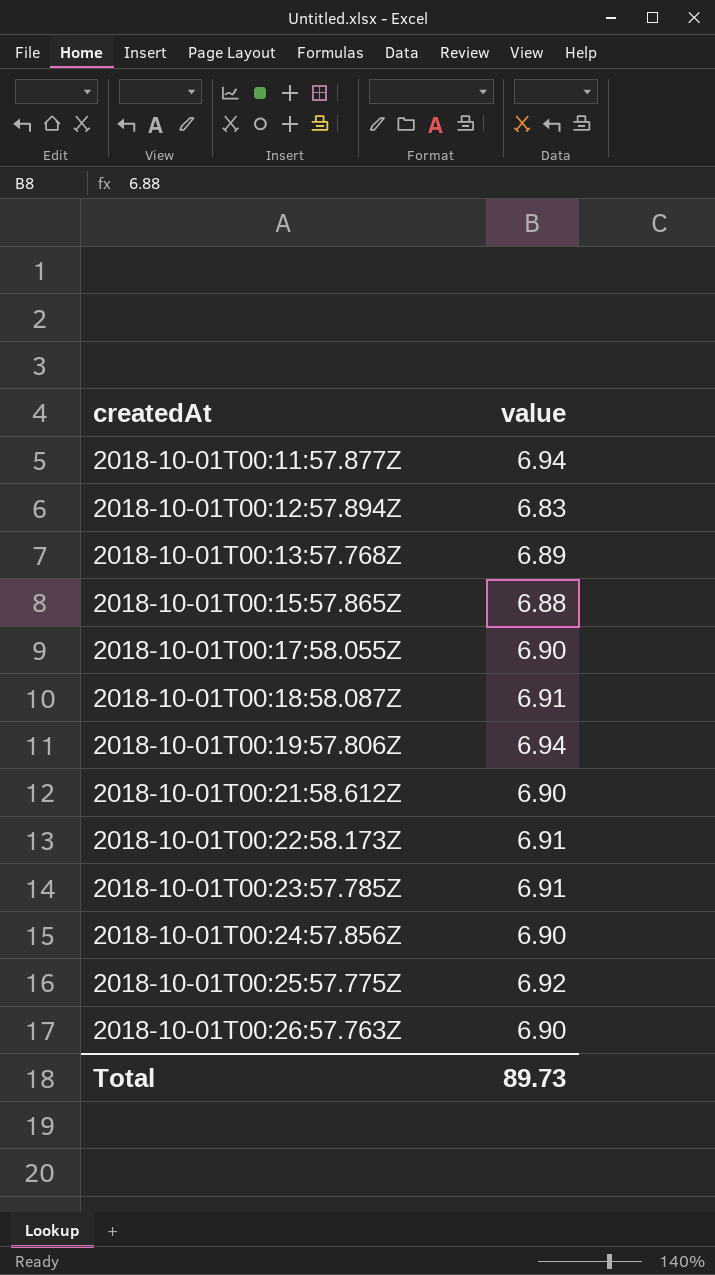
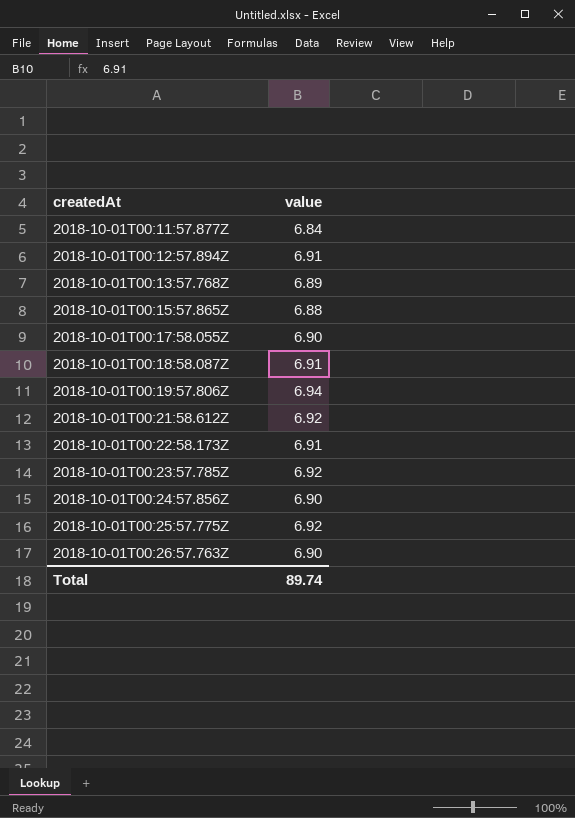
2018-10-01T00:11:57.877Z | value: 6.94 -> 6.84
2018-10-01T00:12:57.894Z | value: 6.83 -> 6.91
2018-10-01T00:21:58.612Z | value: 6.90 -> 6.92
2018-10-01T00:23:57.785Z | value: 6.91 -> 6.92
Total | value: 89.73 -> 89.74

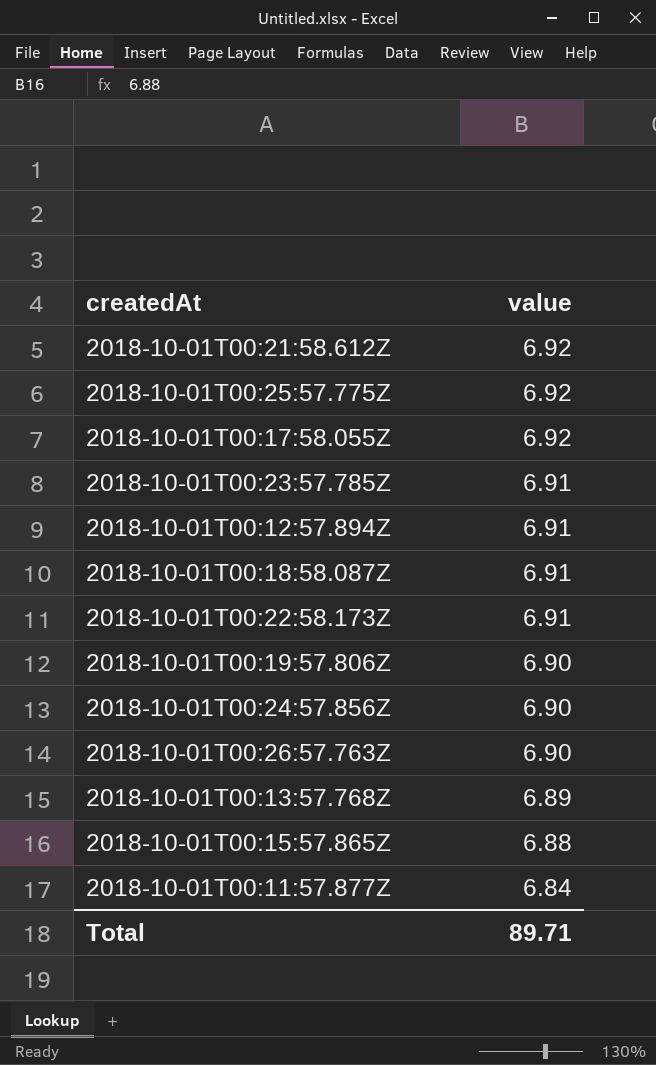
row order: createdAt ascending -> value descending
2018-10-01T00:17:58.055Z | value: 6.90 -> 6.92
2018-10-01T00:23:57.785Z | value: 6.92 -> 6.91
2018-10-01T00:19:57.806Z | value: 6.94 -> 6.90
Total | value: 89.74 -> 89.71

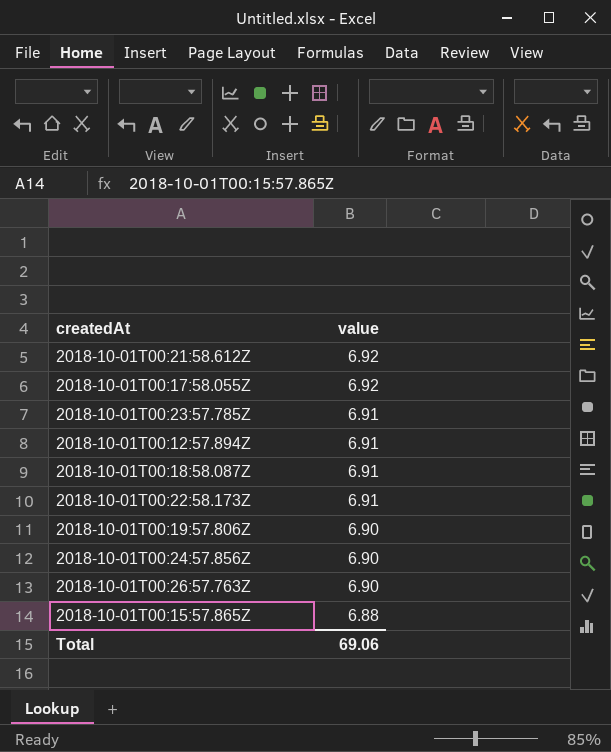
row 2018-10-01T00:25:57.775Z: 6.92 -> none
row 2018-10-01T00:13:57.768Z: 6.89 -> none
row 2018-10-01T00:11:57.877Z: 6.84 -> none
Total | value: 89.71 -> 69.06

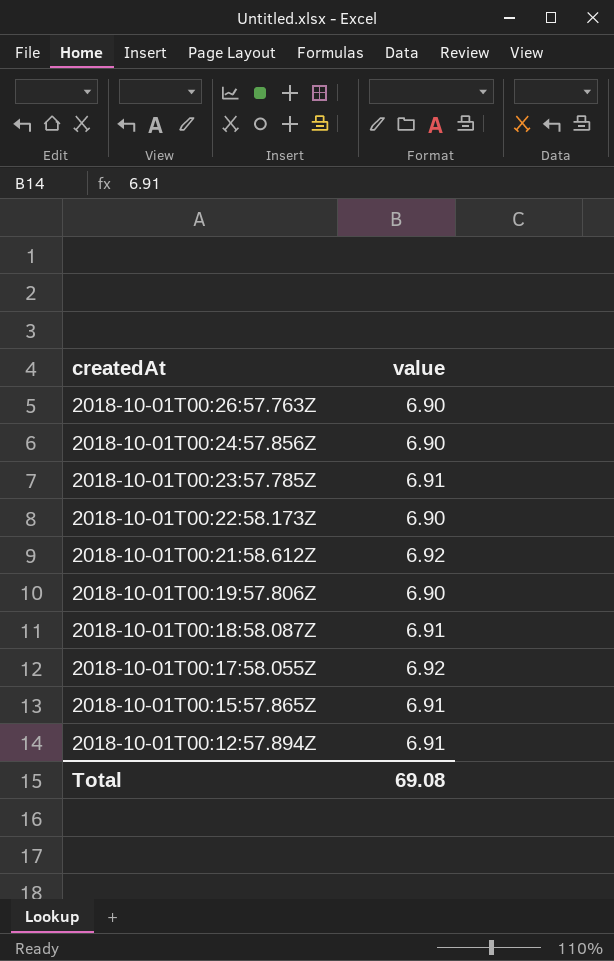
row order: value descending -> createdAt descending
2018-10-01T00:22:58.173Z | value: 6.91 -> 6.90
2018-10-01T00:15:57.865Z | value: 6.88 -> 6.91
Total | value: 69.06 -> 69.08

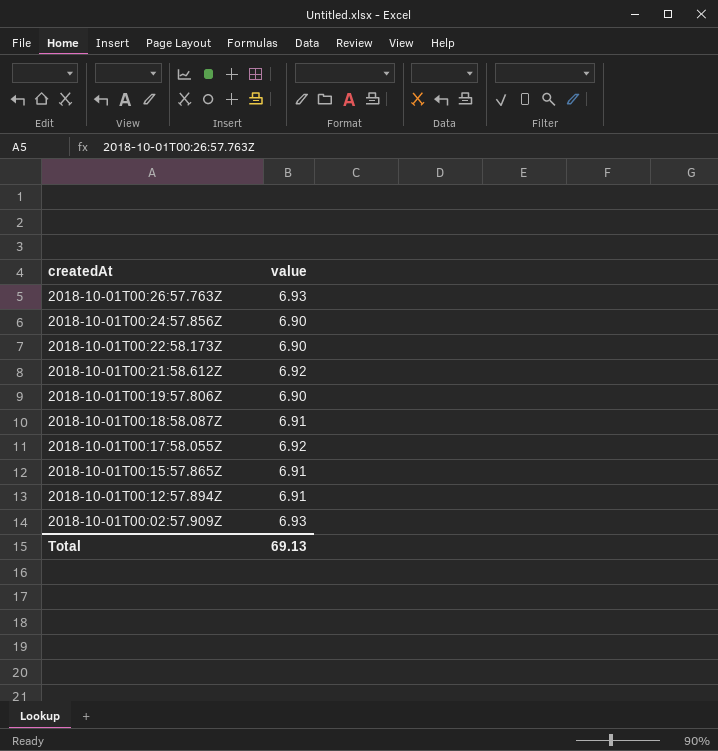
row 2018-10-01T00:23:57.785Z: 6.91 -> none
2018-10-01T00:26:57.763Z | value: 6.90 -> 6.93
row 2018-10-01T00:02:57.909Z: none -> 6.93
Total | value: 69.08 -> 69.13

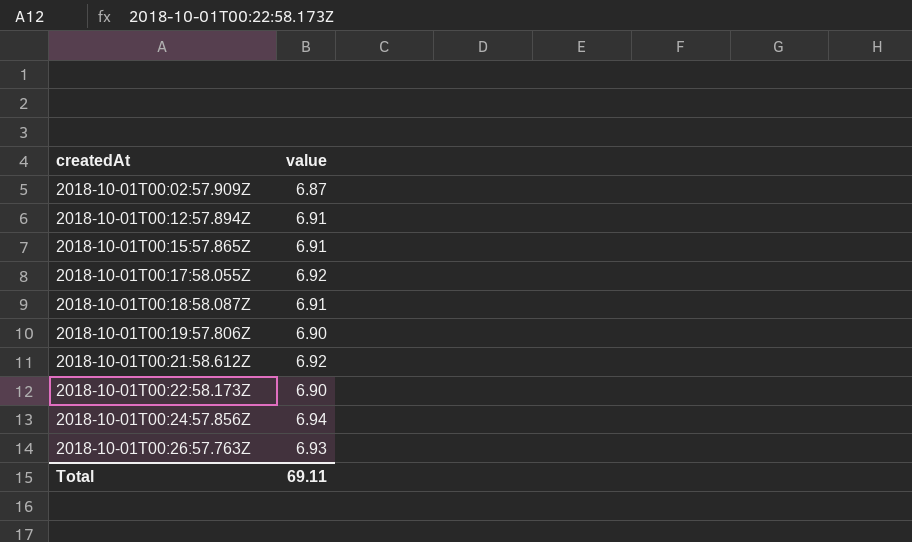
row order: createdAt descending -> createdAt ascending
2018-10-01T00:02:57.909Z | value: 6.93 -> 6.87
2018-10-01T00:24:57.856Z | value: 6.90 -> 6.94
Total | value: 69.13 -> 69.11

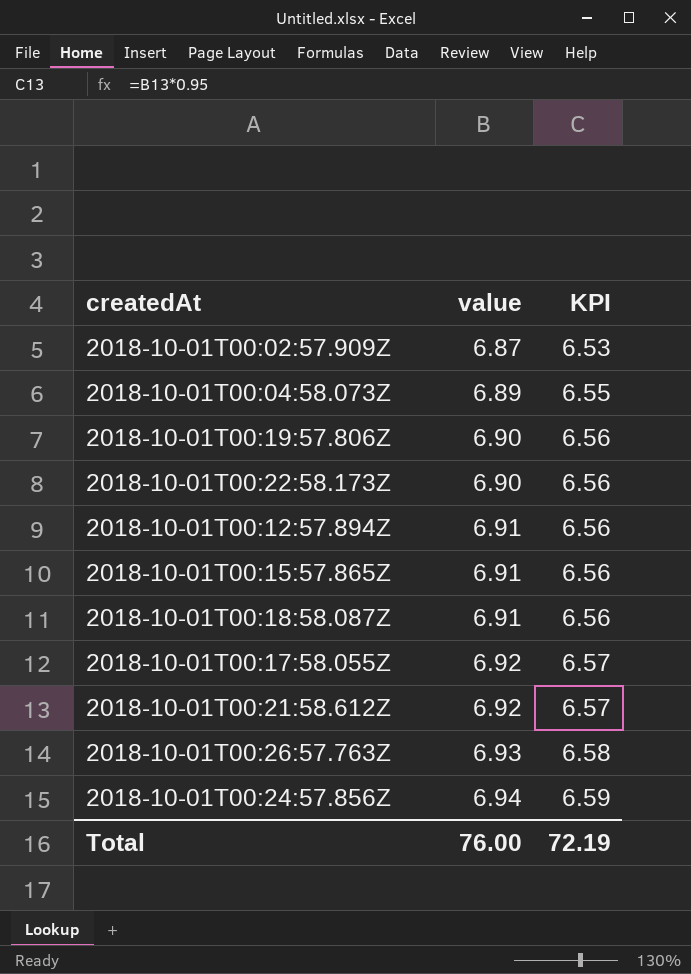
row order: createdAt ascending -> value ascending
column KPI | formula: none -> [value] * 0.95
row 2018-10-01T00:04:58.073Z: none -> 6.89 | 6.55
Total | value: 69.11 -> 76.00

